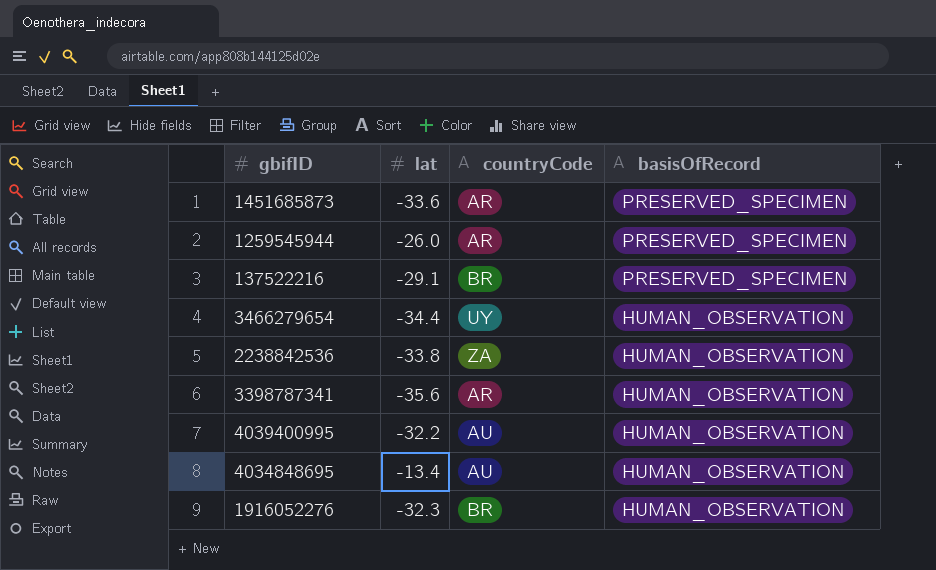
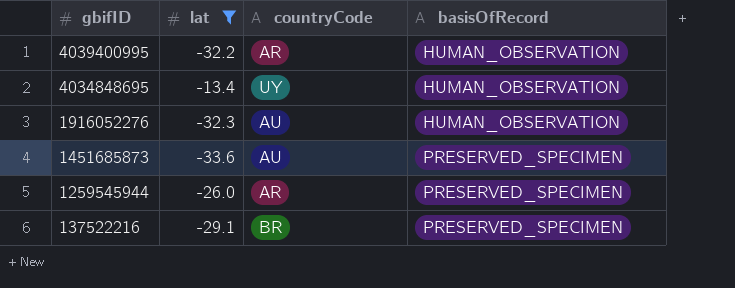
filter: none -> lat >= -33.6
row order: basisOfRecord descending -> gbifID descending
4039400995 | countryCode: AU -> AR
4034848695 | countryCode: AU -> UY
1916052276 | countryCode: BR -> AU
1451685873 | countryCode: AR -> AU

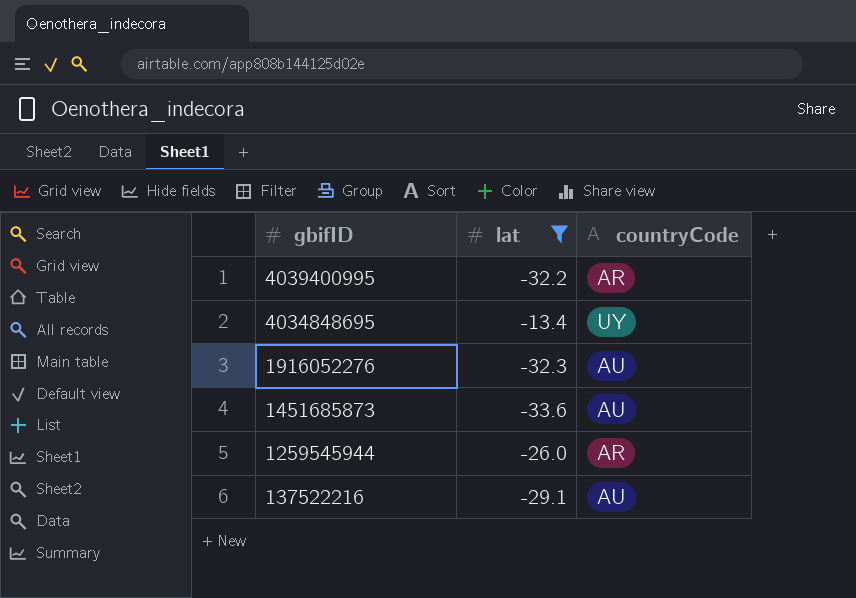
column basisOfRecord | position: 4 -> none
137522216 | countryCode: BR -> AU

